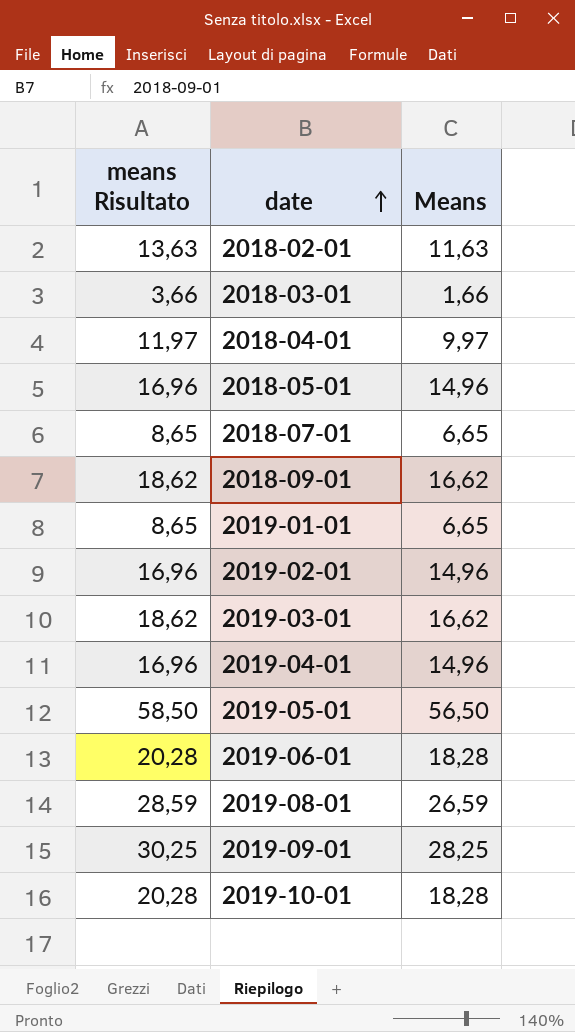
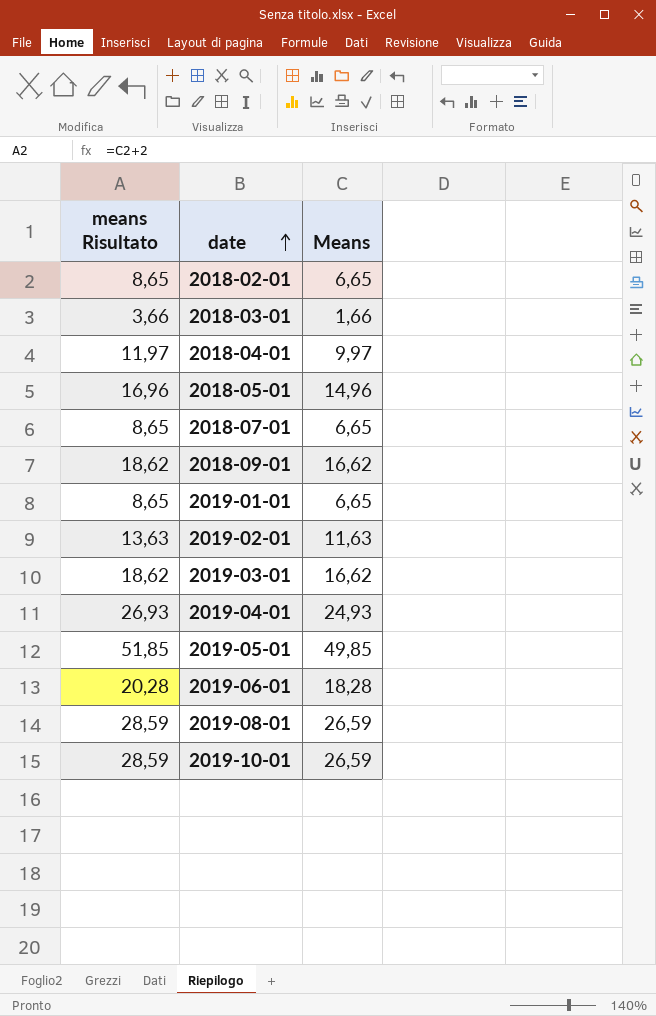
row 2019-09-01: 30,25 | 28,25 -> none
2018-02-01 | means Risultato: 13,63 -> 8,65
2018-02-01 | Means: 11,63 -> 6,65
2019-02-01 | means Risultato: 16,96 -> 13,63
2019-02-01 | Means: 14,96 -> 11,63
2019-04-01 | means Risultato: 16,96 -> 26,93
2019-04-01 | Means: 14,96 -> 24,93
2019-05-01 | means Risultato: 58,50 -> 51,85
2019-05-01 | Means: 56,50 -> 49,85
2019-10-01 | means Risultato: 20,28 -> 28,59
2019-10-01 | Means: 18,28 -> 26,59

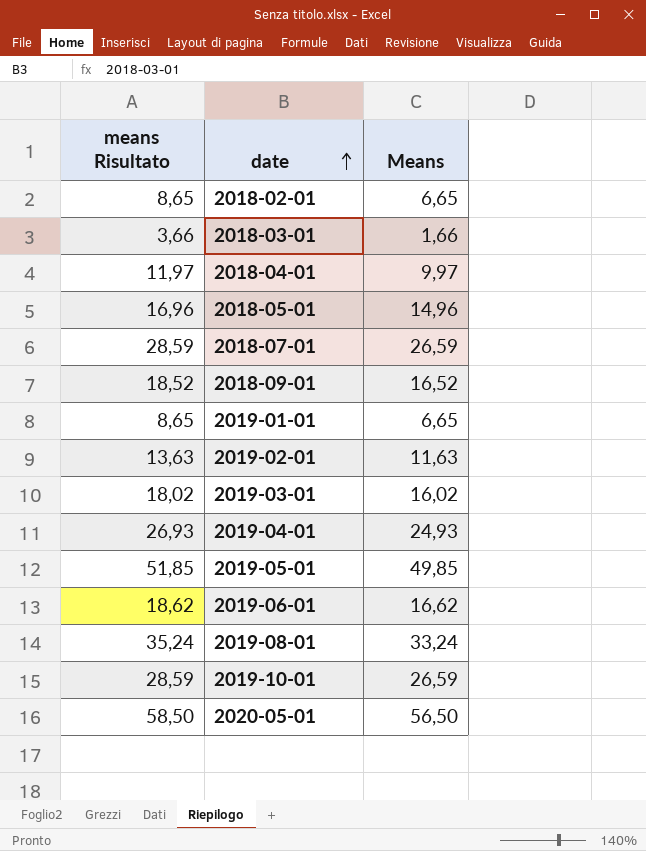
2018-07-01 | means Risultato: 8,65 -> 28,59
2018-07-01 | Means: 6,65 -> 26,59
2018-09-01 | means Risultato: 18,62 -> 18,52
2018-09-01 | Means: 16,62 -> 16,52
2019-03-01 | means Risultato: 18,62 -> 18,02
2019-03-01 | Means: 16,62 -> 16,02
2019-06-01 | means Risultato: 20,28 -> 18,62
2019-06-01 | Means: 18,28 -> 16,62
2019-08-01 | means Risultato: 28,59 -> 35,24
2019-08-01 | Means: 26,59 -> 33,24
row 2020-05-01: none -> 58,50 | 56,50

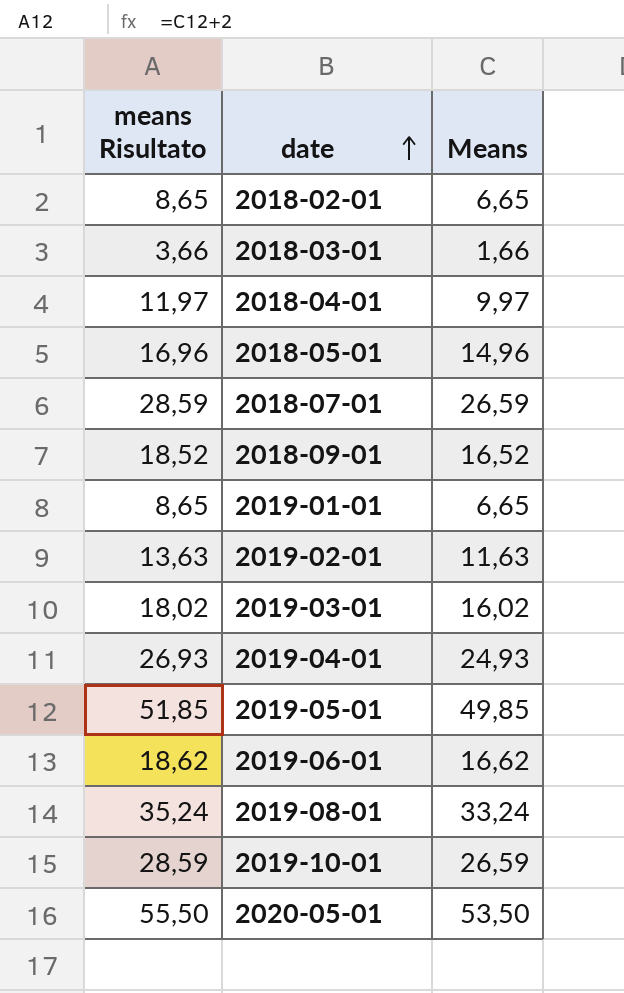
2020-05-01 | means Risultato: 58,50 -> 55,50
2020-05-01 | Means: 56,50 -> 53,50

